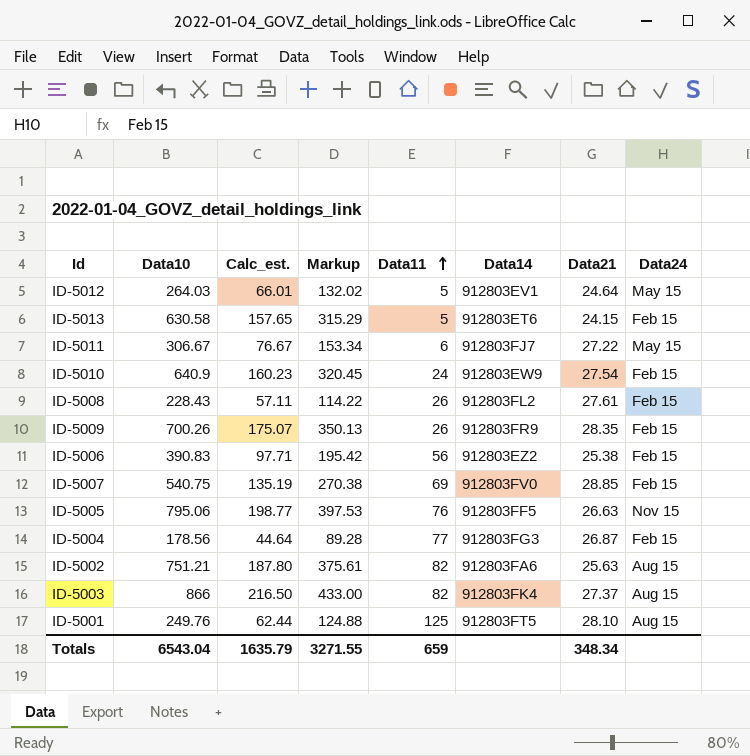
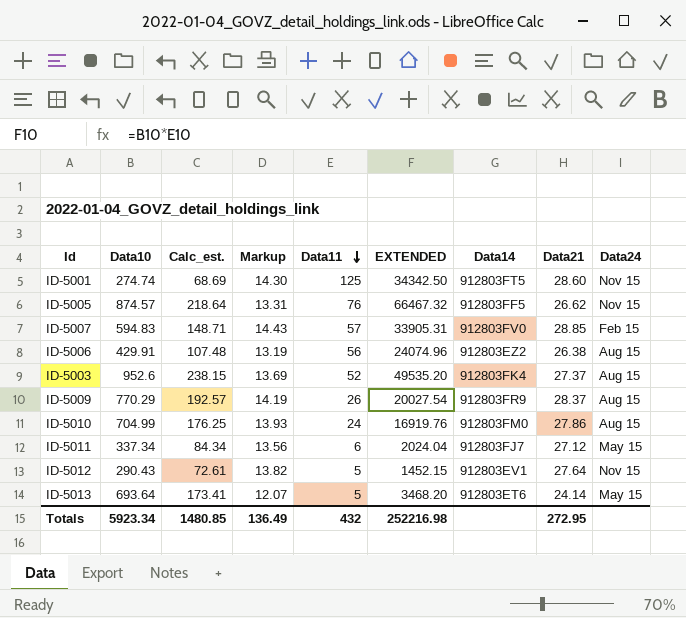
row order: Data11 ascending -> Data11 descending
column Markup | formula: [Data10] * 0.5 -> [Data21] * 0.5
column EXTENDED | formula: none -> [Data10] * [Data11]
row ID-5008: 228.43 | 57.11 | 114.22 | 26 | 912803FL2 | 27.61 | Feb 15 -> none
row ID-5004: 178.56 | 44.64 | 89.28 | 77 | 912803FG3 | 26.87 | Feb 15 -> none
row ID-5002: 751.21 | 187.80 | 375.61 | 82 | 912803FA6 | 25.63 | Aug 15 -> none
ID-5001 | Data10: 249.76 -> 274.74
ID-5001 | Calc_est.: 62.44 -> 68.69
ID-5001 | Data21: 28.10 -> 28.60
ID-5001 | Data24: Aug 15 -> Nov 15
ID-5005 | Data10: 795.06 -> 874.57
ID-5005 | Calc_est.: 198.77 -> 218.64
ID-5005 | Data21: 26.63 -> 26.62
ID-5007 | Data10: 540.75 -> 594.83
ID-5007 | Calc_est.: 135.19 -> 148.71
ID-5007 | Data11: 69 -> 57
ID-5006 | Data10: 390.83 -> 429.91
ID-5006 | Calc_est.: 97.71 -> 107.48
ID-5006 | Data21: 25.38 -> 26.38
ID-5006 | Data24: Feb 15 -> Aug 15
ID-5003 | Data10: 866 -> 952.6
ID-5003 | Calc_est.: 216.50 -> 238.15
ID-5003 | Data11: 82 -> 52
ID-5009 | Data10: 700.26 -> 770.29
ID-5009 | Calc_est.: 175.07 -> 192.57
ID-5009 | Data21: 28.35 -> 28.37
ID-5009 | Data24: Feb 15 -> Aug 15
ID-5010 | Data10: 640.9 -> 704.99
ID-5010 | Calc_est.: 160.23 -> 176.25
ID-5010 | Data14: 912803EW9 -> 912803FM0
ID-5010 | Data21: 27.54 -> 27.86
ID-5010 | Data24: Feb 15 -> Aug 15
ID-5011 | Data10: 306.67 -> 337.34
ID-5011 | Calc_est.: 76.67 -> 84.34
ID-5011 | Data21: 27.22 -> 27.12
ID-5012 | Data10: 264.03 -> 290.43
ID-5012 | Calc_est.: 66.01 -> 72.61
ID-5012 | Data21: 24.64 -> 27.64
ID-5012 | Data24: May 15 -> Nov 15
ID-5013 | Data10: 630.58 -> 693.64
ID-5013 | Calc_est.: 157.65 -> 173.41
ID-5013 | Data21: 24.15 -> 24.14
ID-5013 | Data24: Feb 15 -> May 15
Totals | Data10: 6543.04 -> 5923.34
Totals | Calc_est.: 1635.79 -> 1480.85
Totals | Markup: 3271.55 -> 136.49
Totals | Data11: 659 -> 432
Totals | Data21: 348.34 -> 272.95

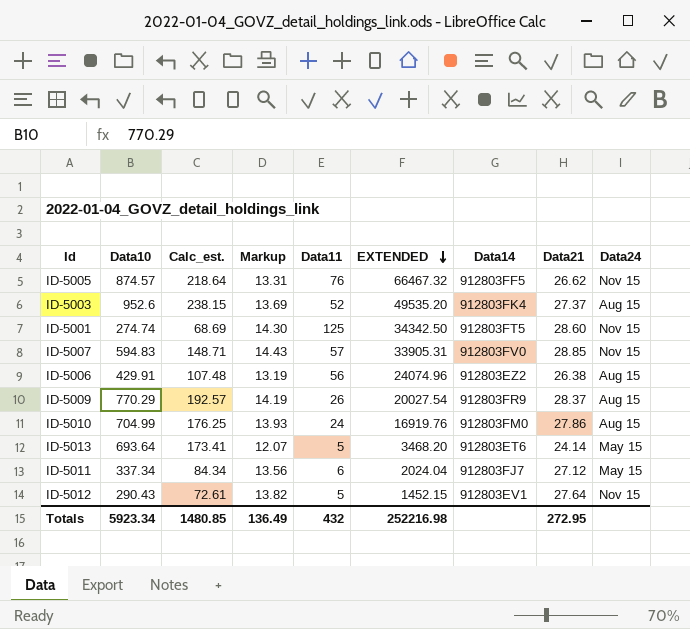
row order: Data11 descending -> EXTENDED descending
ID-5007 | Data24: Feb 15 -> Nov 15

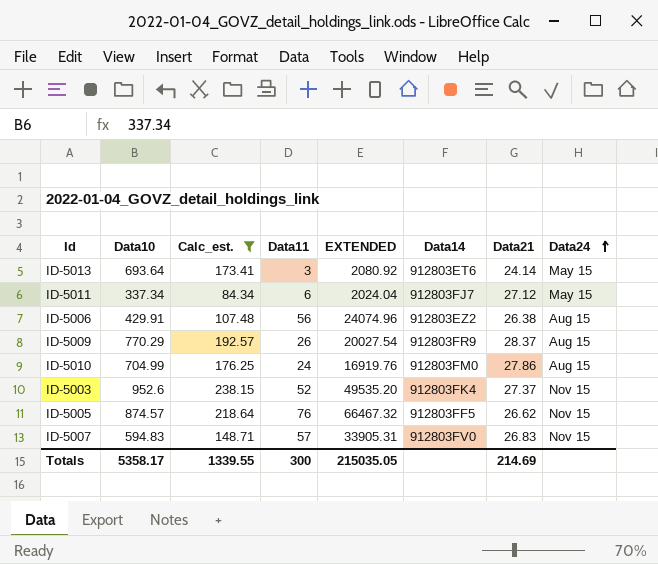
filter: none -> Calc_est. >= 84.34
row order: EXTENDED descending -> Data24 ascending
column Markup | formula: [Data21] * 0.5 -> none
ID-5013 | Data11: 5 -> 3
ID-5013 | EXTENDED: 3468.20 -> 2080.92
ID-5003 | Data24: Aug 15 -> Nov 15
ID-5007 | Data21: 28.85 -> 26.83
Totals | Data10: 5923.34 -> 5358.17
Totals | Calc_est.: 1480.85 -> 1339.55
Totals | Data11: 432 -> 300
Totals | EXTENDED: 252216.98 -> 215035.05
Totals | Data21: 272.95 -> 214.69

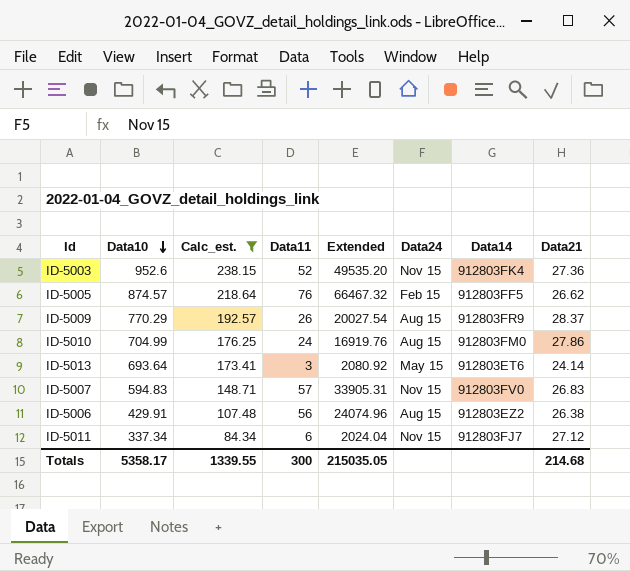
row order: Data24 ascending -> Data10 descending
column name: EXTENDED -> Extended
column Data24 | position: 8 -> 6
ID-5003 | Data21: 27.37 -> 27.36
ID-5005 | Data24: Nov 15 -> Feb 15
ID-5011 | Data24: May 15 -> Nov 15
Totals | Data21: 214.69 -> 214.68

